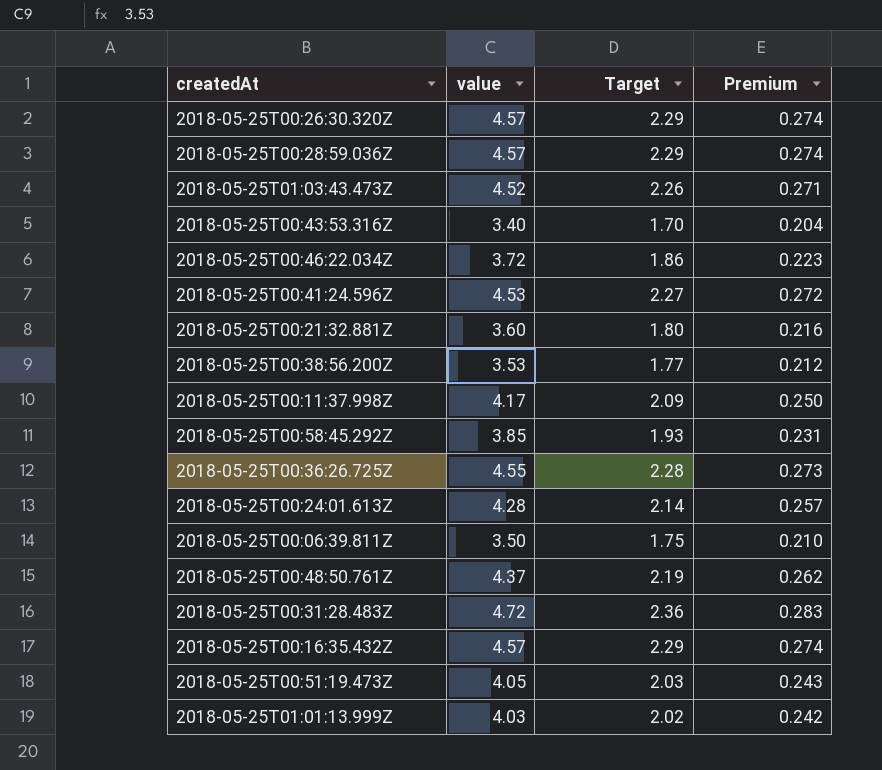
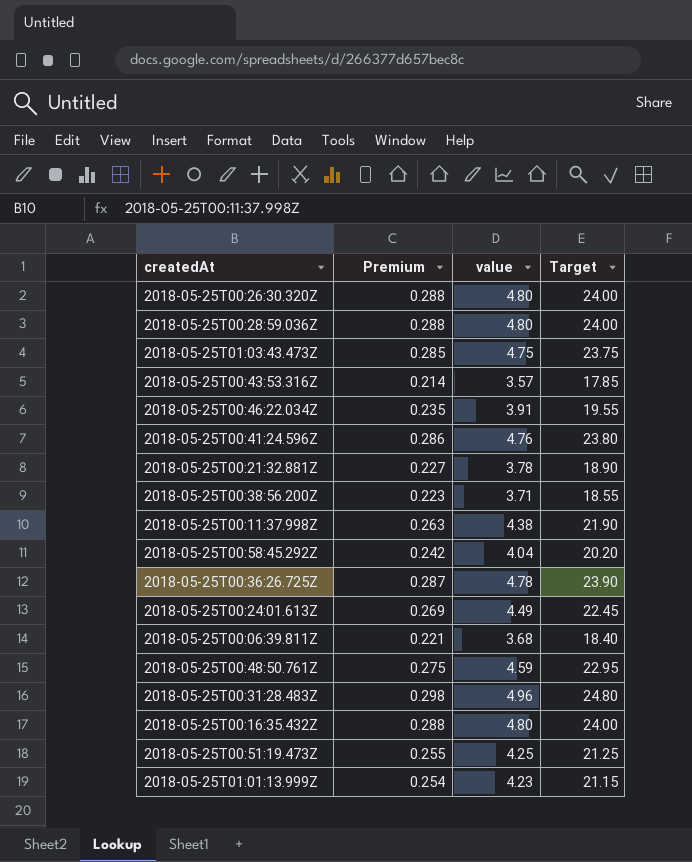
column Premium | position: 4 -> 2
column Target | formula: [value] * 0.5 -> [value] * 5
2018-05-25T00:26:30.320Z | Premium: 0.274 -> 0.288
2018-05-25T00:26:30.320Z | value: 4.57 -> 4.80
2018-05-25T00:28:59.036Z | Premium: 0.274 -> 0.288
2018-05-25T00:28:59.036Z | value: 4.57 -> 4.80
2018-05-25T01:03:43.473Z | Premium: 0.271 -> 0.285
2018-05-25T01:03:43.473Z | value: 4.52 -> 4.75
2018-05-25T00:43:53.316Z | Premium: 0.204 -> 0.214
2018-05-25T00:43:53.316Z | value: 3.40 -> 3.57
2018-05-25T00:46:22.034Z | Premium: 0.223 -> 0.235
2018-05-25T00:46:22.034Z | value: 3.72 -> 3.91
2018-05-25T00:41:24.596Z | Premium: 0.272 -> 0.286
2018-05-25T00:41:24.596Z | value: 4.53 -> 4.76
2018-05-25T00:21:32.881Z | Premium: 0.216 -> 0.227
2018-05-25T00:21:32.881Z | value: 3.60 -> 3.78
2018-05-25T00:38:56.200Z | Premium: 0.212 -> 0.223
2018-05-25T00:38:56.200Z | value: 3.53 -> 3.71
2018-05-25T00:11:37.998Z | Premium: 0.250 -> 0.263
2018-05-25T00:11:37.998Z | value: 4.17 -> 4.38
2018-05-25T00:58:45.292Z | Premium: 0.231 -> 0.242
2018-05-25T00:58:45.292Z | value: 3.85 -> 4.04
2018-05-25T00:36:26.725Z | Premium: 0.273 -> 0.287
2018-05-25T00:36:26.725Z | value: 4.55 -> 4.78
2018-05-25T00:24:01.613Z | Premium: 0.257 -> 0.269
2018-05-25T00:24:01.613Z | value: 4.28 -> 4.49
2018-05-25T00:06:39.811Z | Premium: 0.210 -> 0.221
2018-05-25T00:06:39.811Z | value: 3.50 -> 3.68
2018-05-25T00:48:50.761Z | Premium: 0.262 -> 0.275
2018-05-25T00:48:50.761Z | value: 4.37 -> 4.59
2018-05-25T00:31:28.483Z | Premium: 0.283 -> 0.298
2018-05-25T00:31:28.483Z | value: 4.72 -> 4.96
2018-05-25T00:16:35.432Z | Premium: 0.274 -> 0.288
2018-05-25T00:16:35.432Z | value: 4.57 -> 4.80
2018-05-25T00:51:19.473Z | Premium: 0.243 -> 0.255
2018-05-25T00:51:19.473Z | value: 4.05 -> 4.25
2018-05-25T01:01:13.999Z | Premium: 0.242 -> 0.254
2018-05-25T01:01:13.999Z | value: 4.03 -> 4.23

